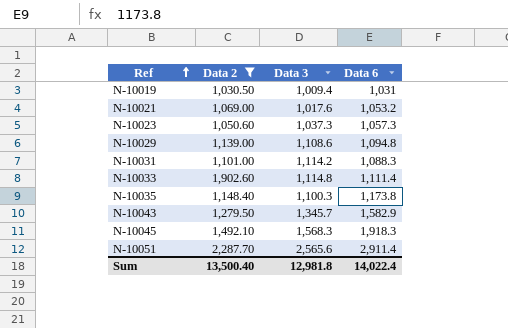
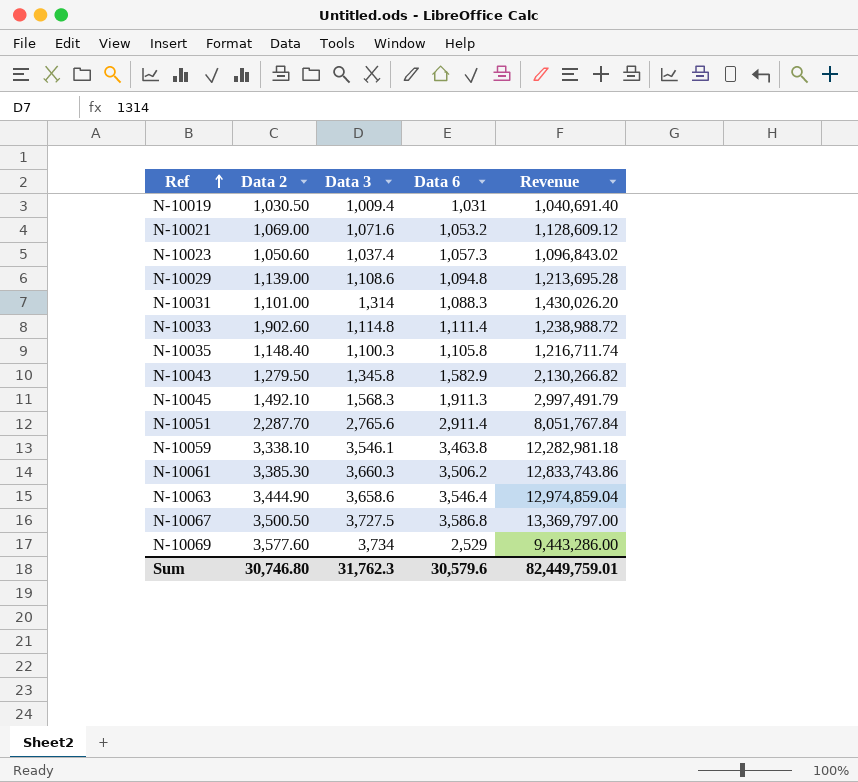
filter: Data 2 <= 2,287.70 -> none
column Revenue | formula: none -> [Data 3] * [Data 6]
N-10021 | Data 3: 1,017.6 -> 1,071.6
N-10023 | Data 3: 1,037.3 -> 1,037.4
N-10031 | Data 3: 1,114.2 -> 1,314
N-10035 | Data 6: 1,173.8 -> 1,105.8
N-10043 | Data 3: 1,345.7 -> 1,345.8
N-10045 | Data 6: 1,918.3 -> 1,911.3
N-10051 | Data 3: 2,565.6 -> 2,765.6
Sum | Data 2: 13,500.40 -> 30,746.80
Sum | Data 3: 12,981.8 -> 31,762.3
Sum | Data 6: 14,022.4 -> 30,579.6

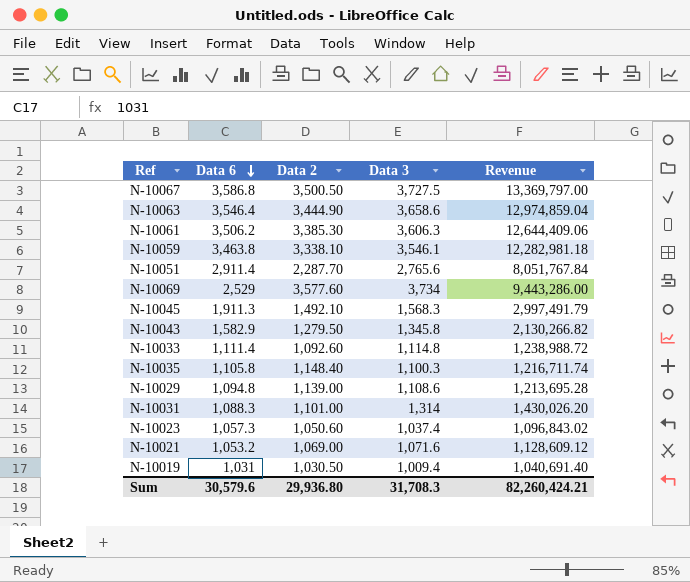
row order: Ref ascending -> Data 6 descending
column Data 6 | position: 4 -> 2
N-10061 | Data 3: 3,660.3 -> 3,606.3
N-10061 | Revenue: 12,833,743.86 -> 12,644,409.06
N-10033 | Data 2: 1,902.60 -> 1,092.60
Sum | Data 2: 30,746.80 -> 29,936.80
Sum | Data 3: 31,762.3 -> 31,708.3
Sum | Revenue: 82,449,759.01 -> 82,260,424.21

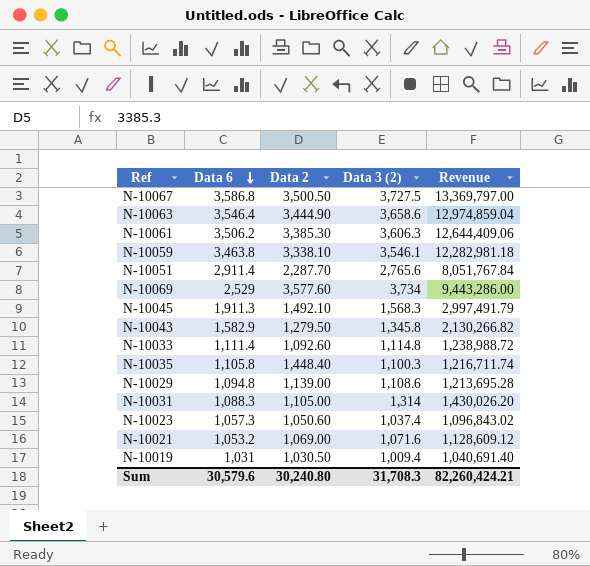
column name: Data 3 -> Data 3 (2)
N-10035 | Data 2: 1,148.40 -> 1,448.40
N-10031 | Data 2: 1,101.00 -> 1,105.00
Sum | Data 2: 29,936.80 -> 30,240.80

